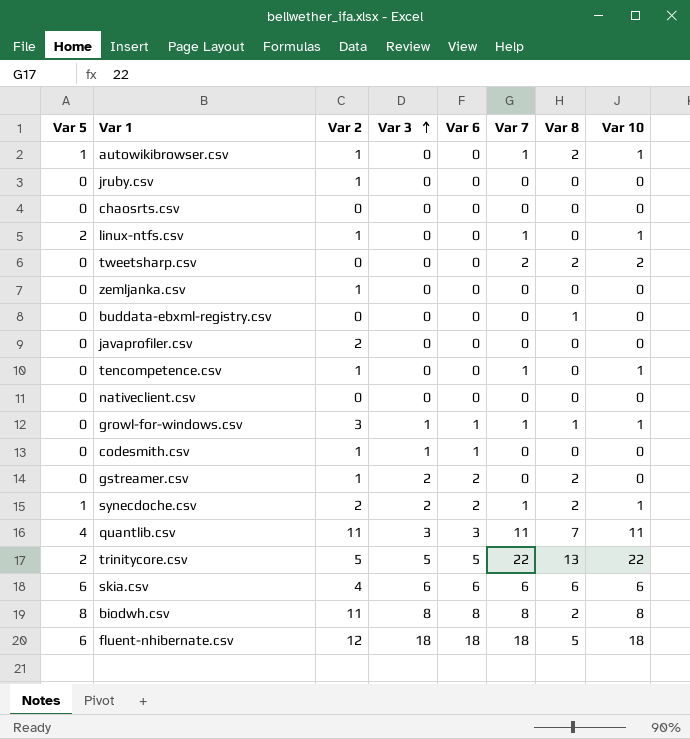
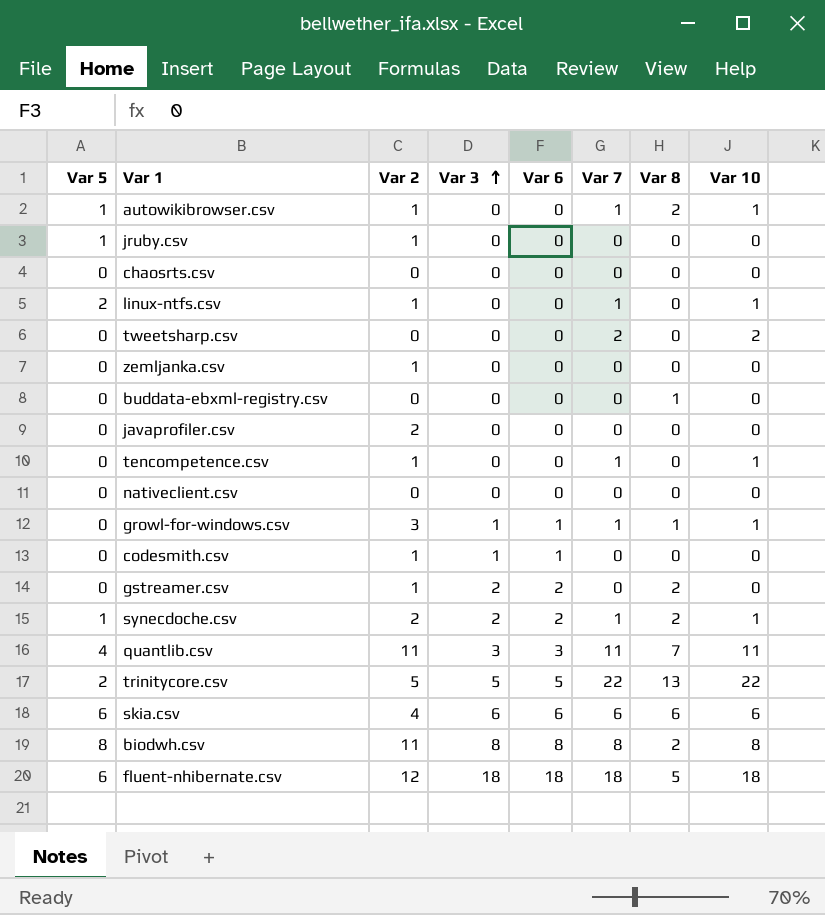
jruby.csv | Var 5: 0 -> 1
tweetsharp.csv | Var 8: 2 -> 0

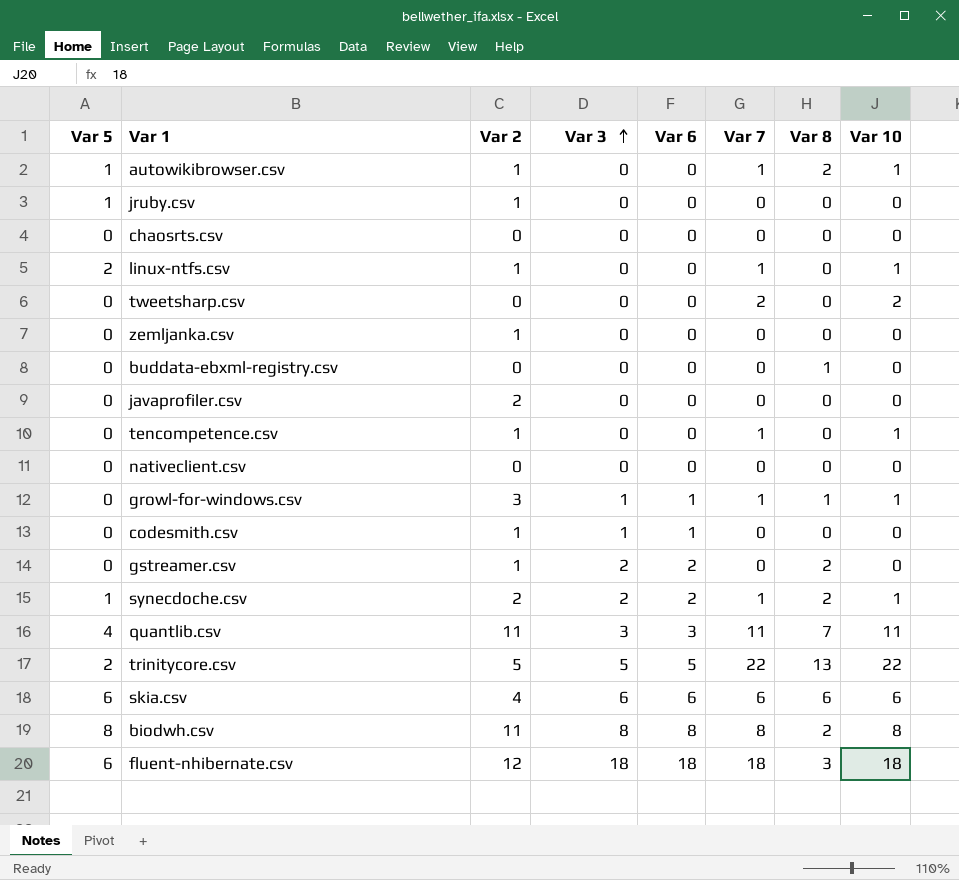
fluent-nhibernate.csv | Var 8: 5 -> 3

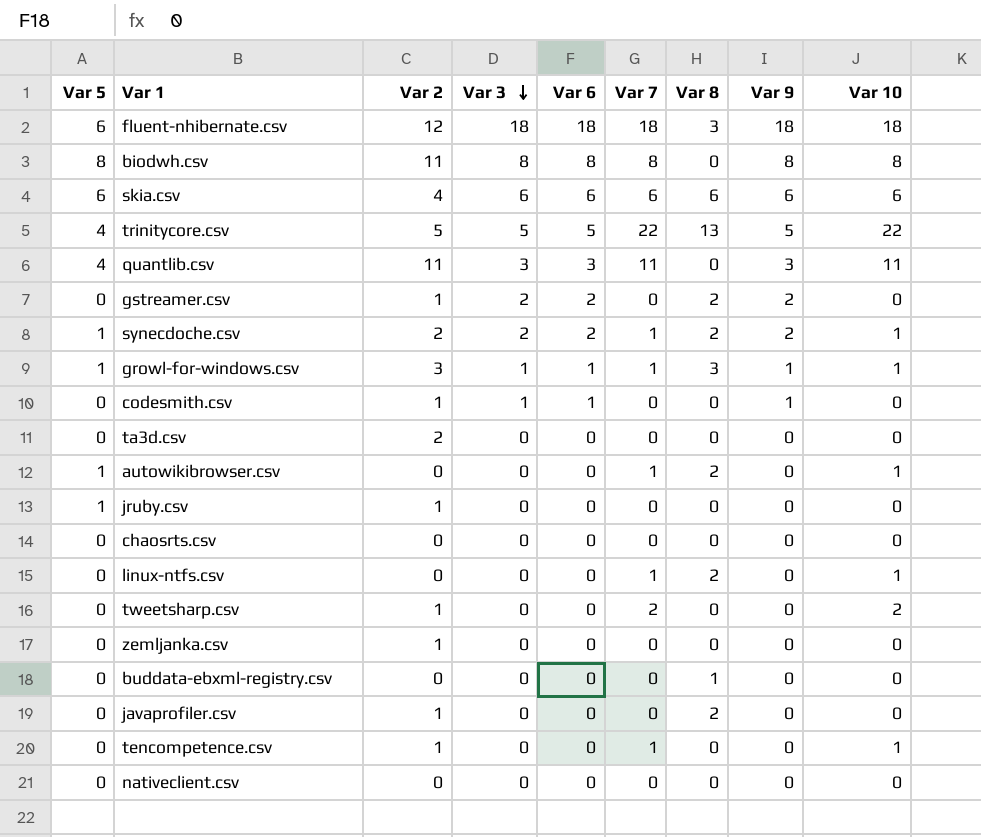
row order: Var 3 ascending -> Var 3 descending
column Var 9 | position: none -> 8
biodwh.csv | Var 8: 2 -> 0
trinitycore.csv | Var 5: 2 -> 4
quantlib.csv | Var 8: 7 -> 0
growl-for-windows.csv | Var 5: 0 -> 1
growl-for-windows.csv | Var 8: 1 -> 3
row ta3d.csv: none -> 0 | 2 | 0 | 0 | 0 | 0 | 0 | 0
autowikibrowser.csv | Var 2: 1 -> 0
linux-ntfs.csv | Var 5: 2 -> 0
linux-ntfs.csv | Var 2: 1 -> 0
linux-ntfs.csv | Var 8: 0 -> 2
tweetsharp.csv | Var 2: 0 -> 1
javaprofiler.csv | Var 2: 2 -> 1
javaprofiler.csv | Var 8: 0 -> 2

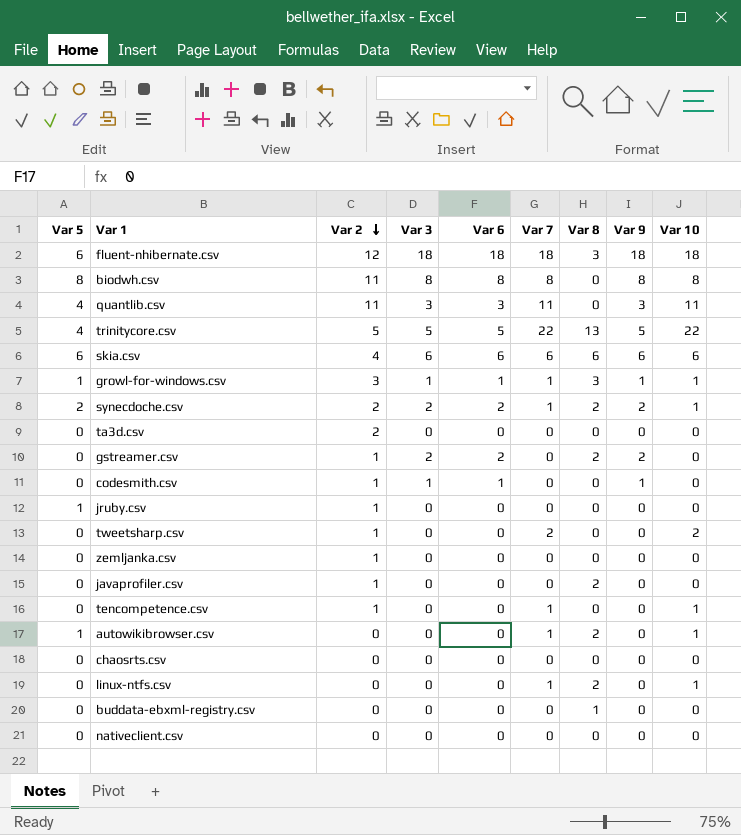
row order: Var 3 descending -> Var 2 descending
synecdoche.csv | Var 5: 1 -> 2

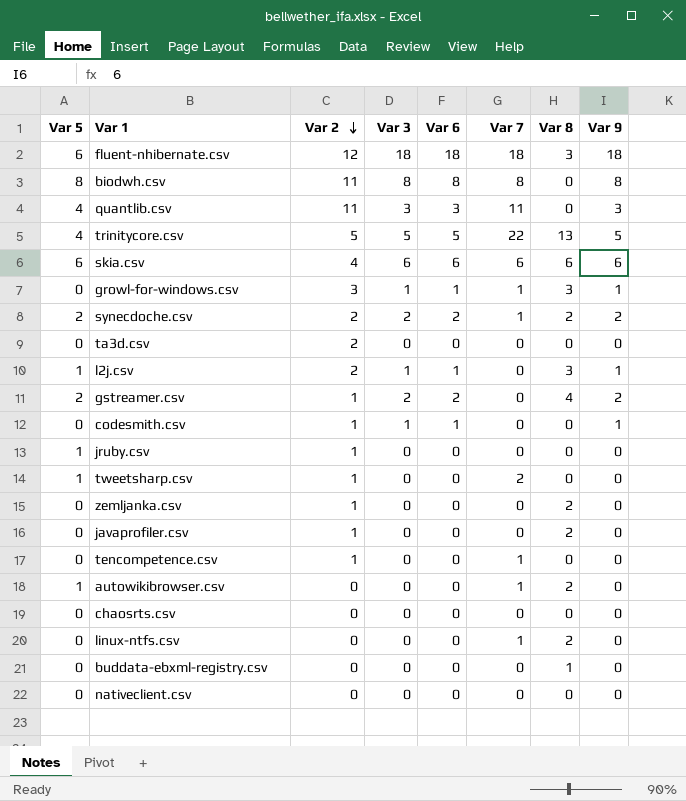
column Var 10 | position: 9 -> none
growl-for-windows.csv | Var 5: 1 -> 0
row l2j.csv: none -> 1 | 2 | 1 | 1 | 0 | 3 | 1
gstreamer.csv | Var 5: 0 -> 2
gstreamer.csv | Var 8: 2 -> 4
tweetsharp.csv | Var 5: 0 -> 1
zemljanka.csv | Var 8: 0 -> 2

